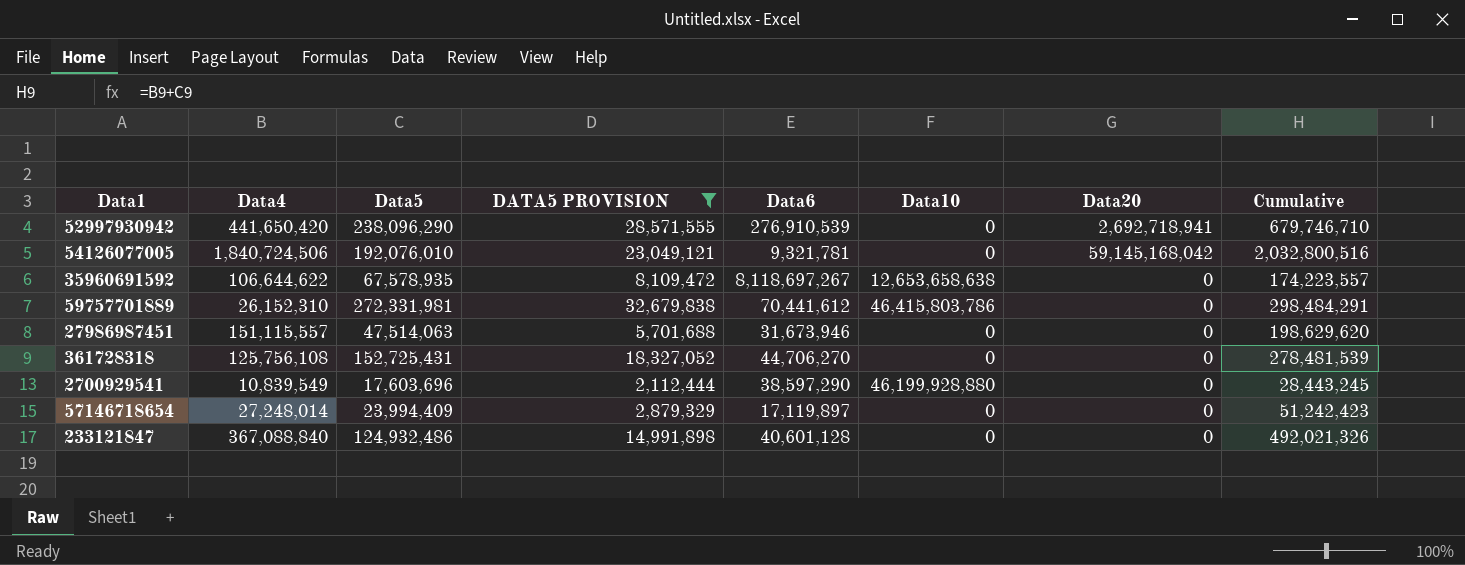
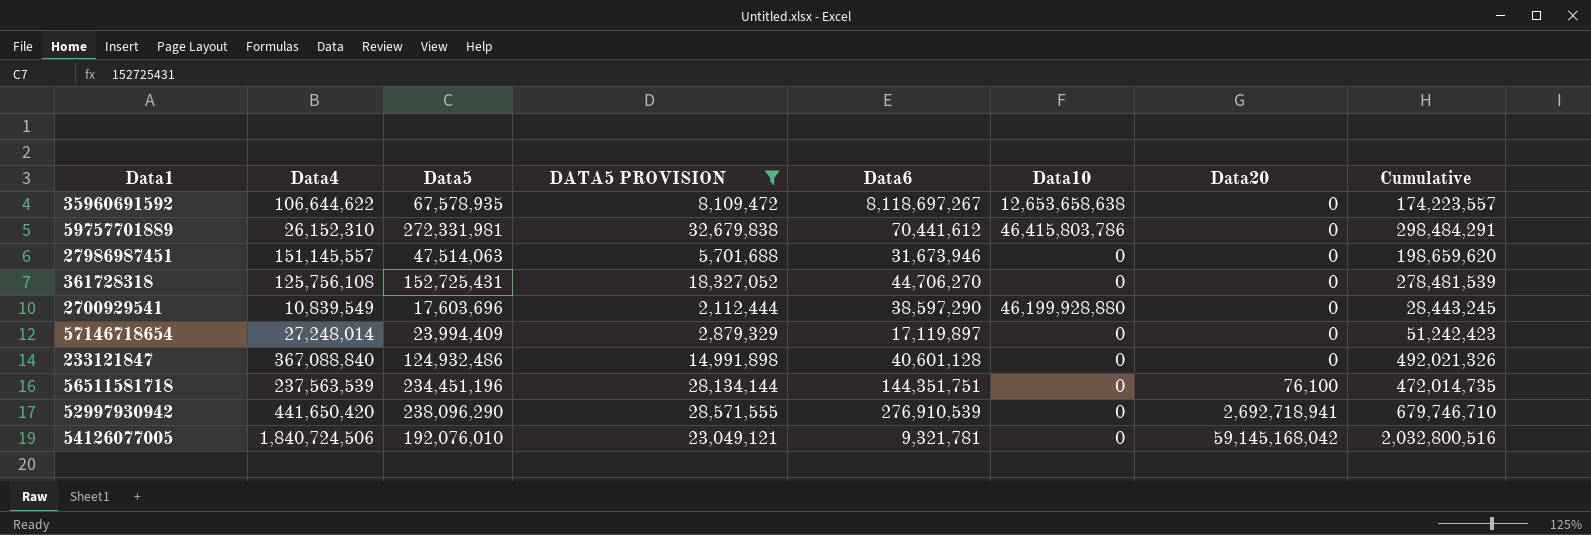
row order: none -> Data20 ascending
27986987451 | Data4: 151,115,557 -> 151,145,557
27986987451 | Cumulative: 198,629,620 -> 198,659,620
row 56511581718: none -> 237,563,539 | 234,451,196 | 28,134,144 | 144,351,751 | 0 | 76,100 | 472,014,735

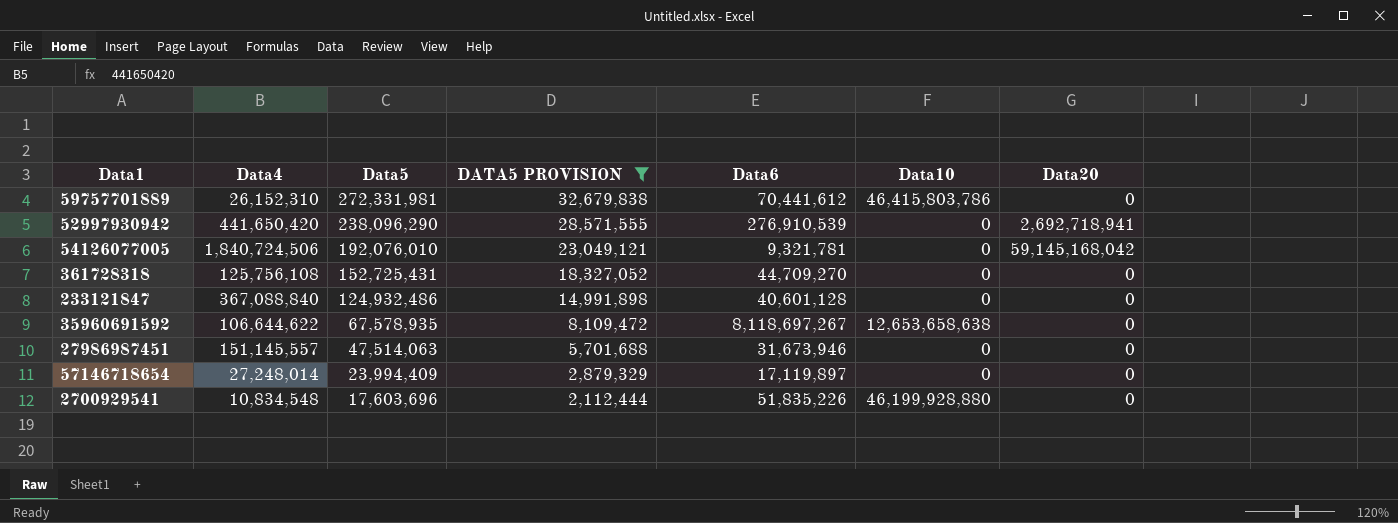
row order: Data20 ascending -> Data5 descending
column Cumulative | formula: [Data4] + [Data5] -> none
row 56511581718: 237,563,539 | 234,451,196 | 28,134,144 | 144,351,751 | 0 | 76,100 | 472,014,735 -> none
361728318 | Data6: 44,706,270 -> 44,709,270
2700929541 | Data4: 10,839,549 -> 10,834,548
2700929541 | Data6: 38,597,290 -> 51,835,226

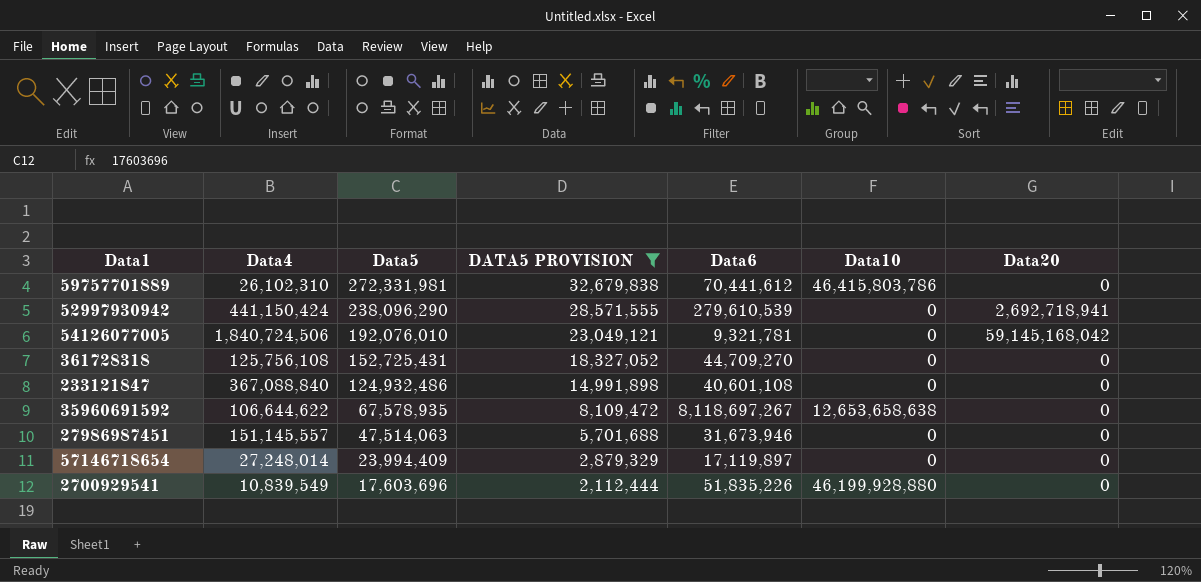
59757701889 | Data4: 26,152,310 -> 26,102,310
52997930942 | Data4: 441,650,420 -> 441,150,424
52997930942 | Data6: 276,910,539 -> 279,610,539
233121847 | Data6: 40,601,128 -> 40,601,108
2700929541 | Data4: 10,834,548 -> 10,839,549

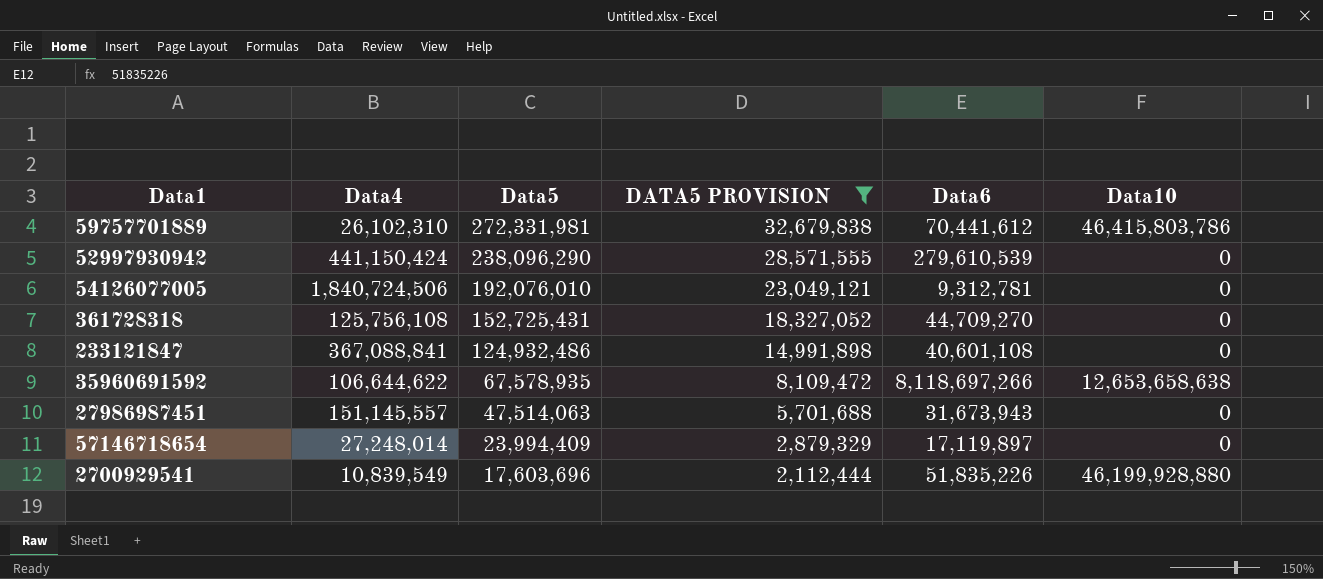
column Data20 | position: 7 -> none
54126077005 | Data6: 9,321,781 -> 9,312,781
233121847 | Data4: 367,088,840 -> 367,088,841
35960691592 | Data6: 8,118,697,267 -> 8,118,697,266
27986987451 | Data6: 31,673,946 -> 31,673,943

